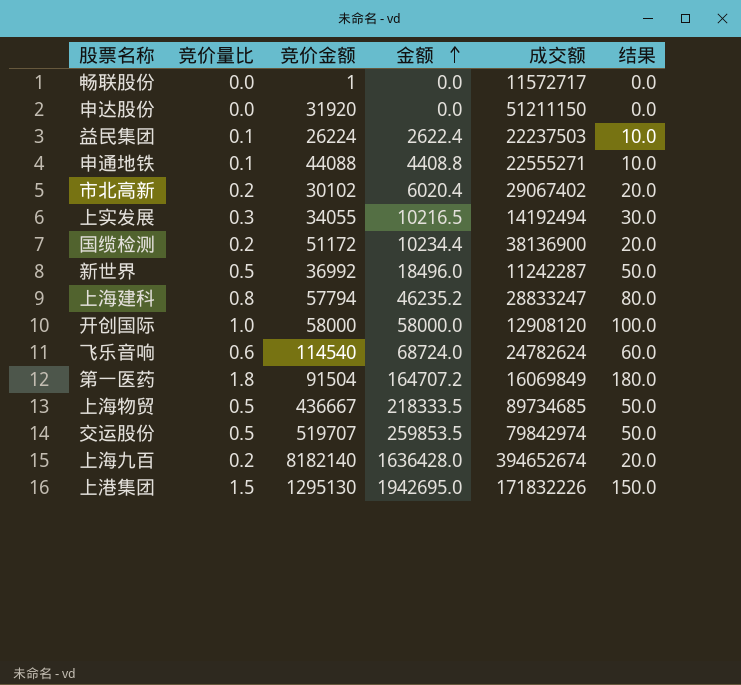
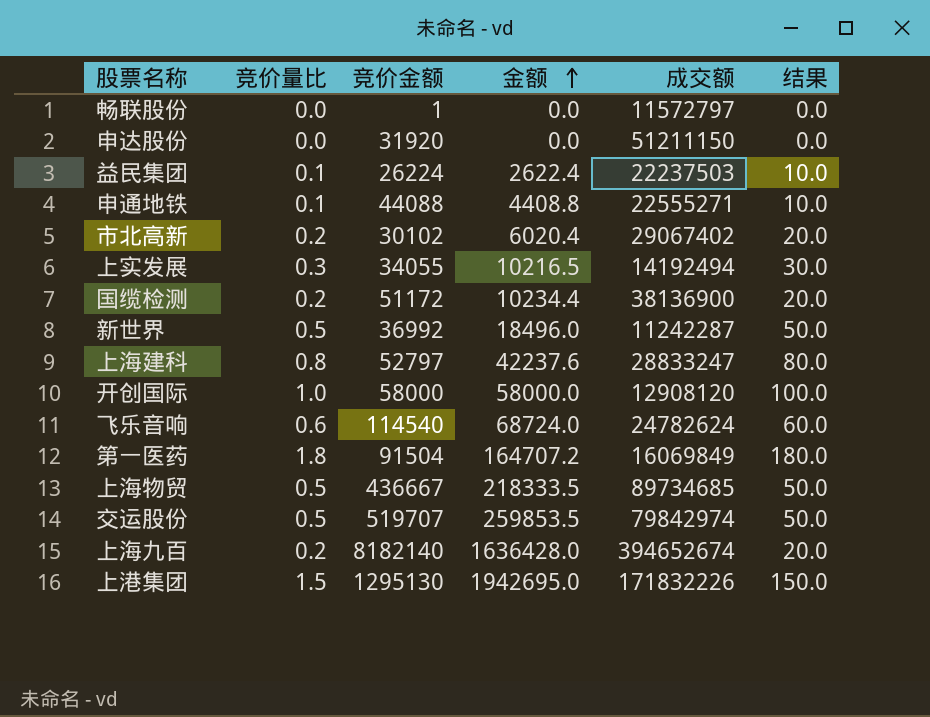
畅联股份 | 成交额: 11572717 -> 11572797
上海建科 | 竞价金额: 57794 -> 52797
上海建科 | 金额: 46235.2 -> 42237.6

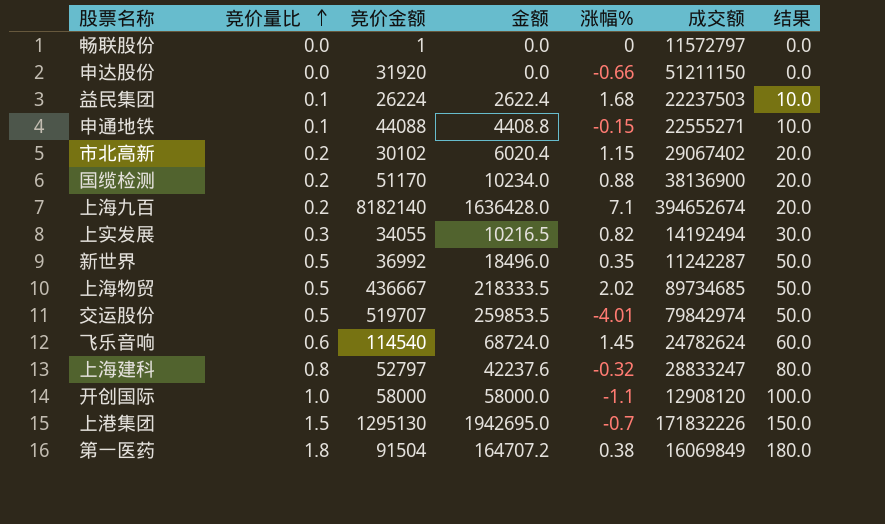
row order: 金额 ascending -> 竞价量比 ascending
column 涨幅% | position: none -> 5
国缆检测 | 竞价金额: 51172 -> 51170
国缆检测 | 金额: 10234.4 -> 10234.0

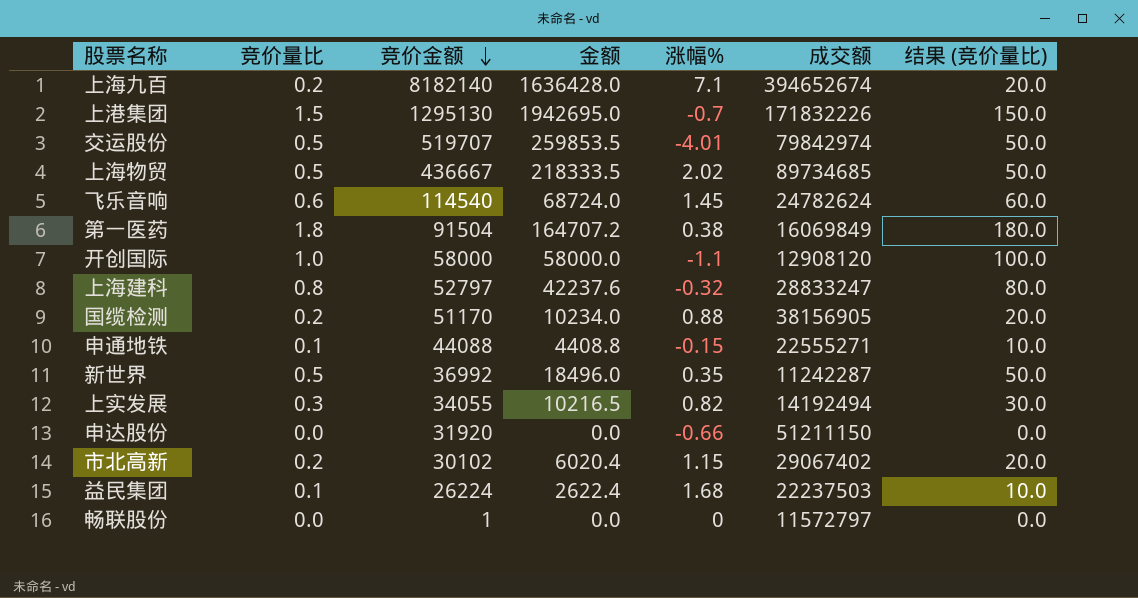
row order: 竞价量比 ascending -> 竞价金额 descending
column name: 结果 -> 结果 (竞价量比)
国缆检测 | 成交额: 38136900 -> 38156905

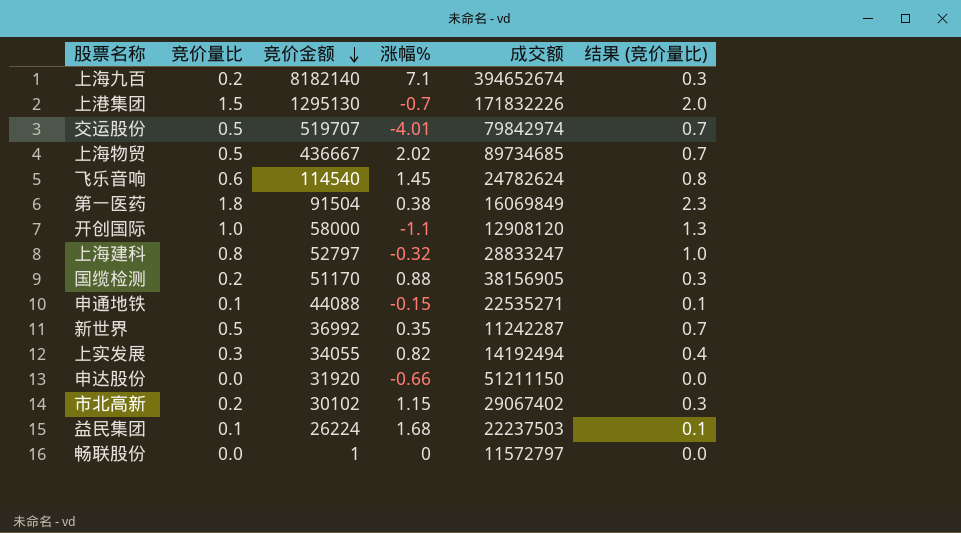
column 金额 | formula: [竞价量比] * [竞价金额] -> none
column 结果 (竞价量比) | formula: [竞价量比] * 100 -> [竞价量比] * 1.3
申通地铁 | 成交额: 22555271 -> 22535271

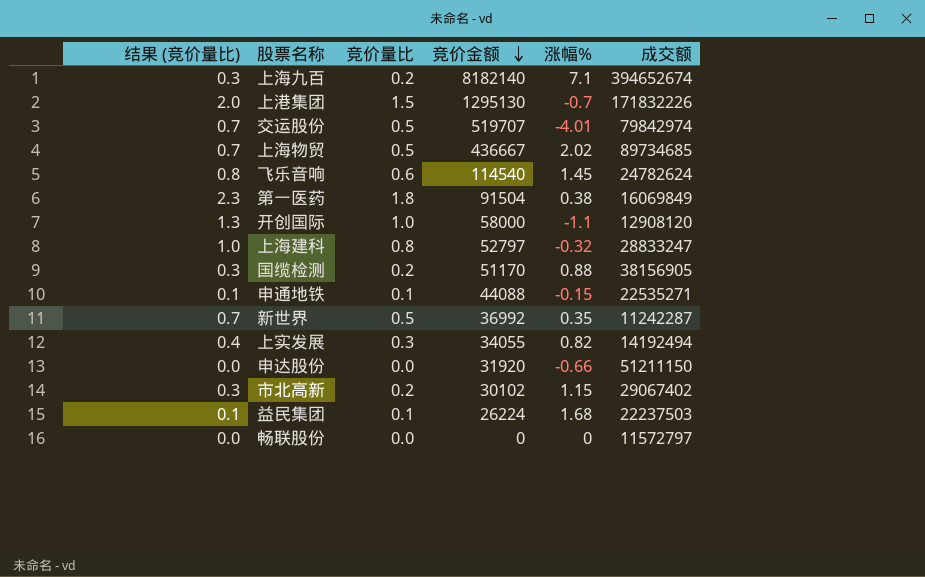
column 结果 (竞价量比) | position: 6 -> 1
畅联股份 | 竞价金额: 1 -> 0

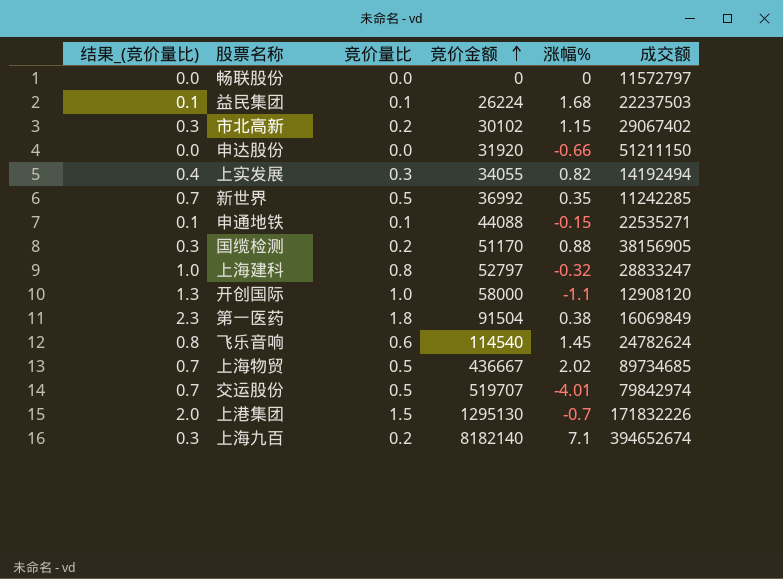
row order: 竞价金额 descending -> 竞价金额 ascending
column name: 结果 (竞价量比) -> 结果_(竞价量比)
新世界 | 成交额: 11242287 -> 11242285

